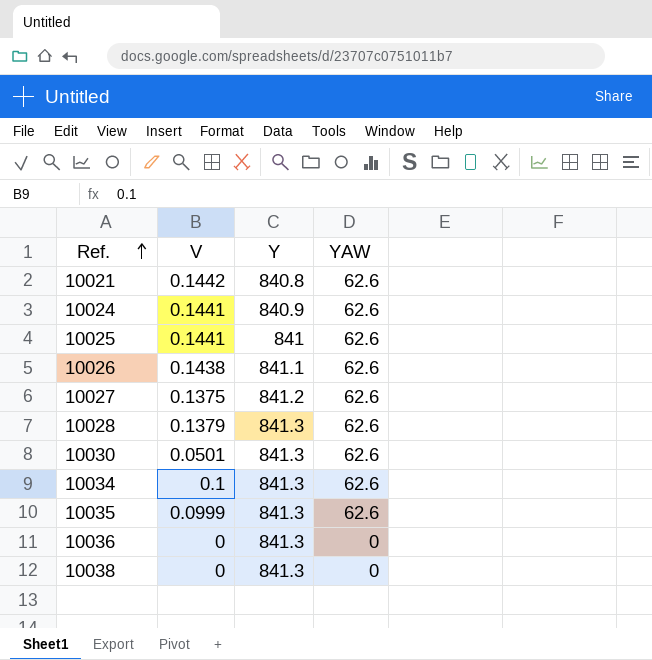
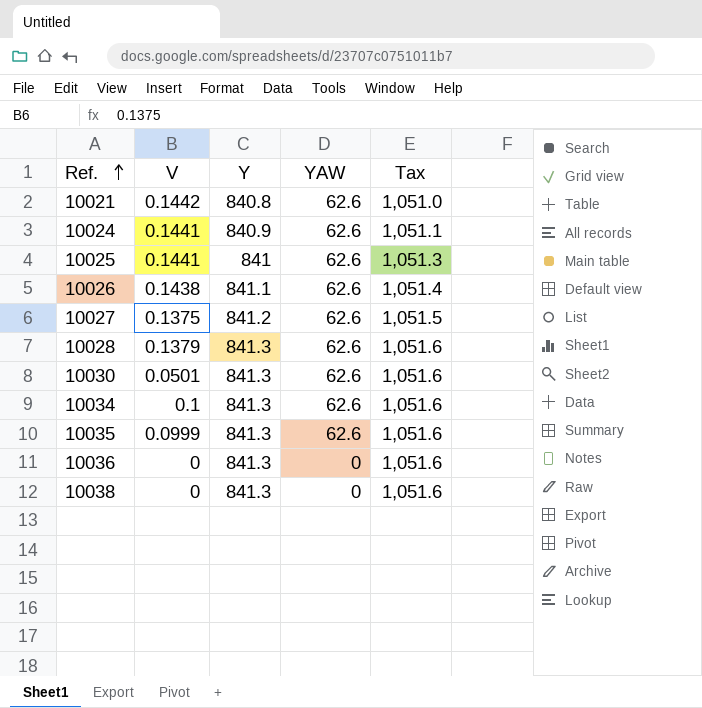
column Tax | formula: none -> [Y] * 1.25

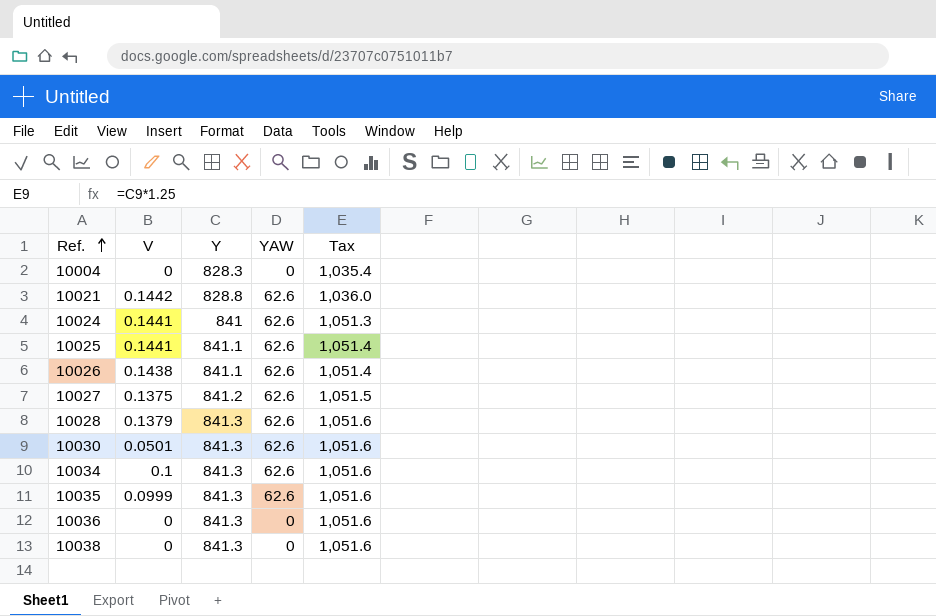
row 10004: none -> 0 | 828.3 | 0 | 1,035.4
10021 | Y: 840.8 -> 828.8
10021 | Tax: 1,051.0 -> 1,036.0
10024 | Y: 840.9 -> 841
10024 | Tax: 1,051.1 -> 1,051.3
10025 | Y: 841 -> 841.1
10025 | Tax: 1,051.3 -> 1,051.4

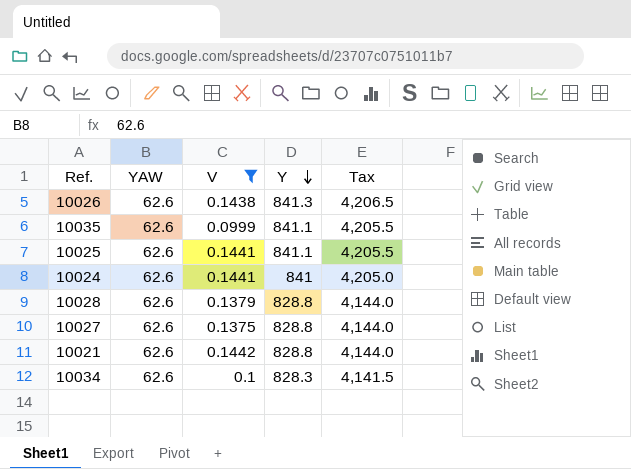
filter: none -> V >= 0.0999
row order: Ref. ascending -> Y descending
column YAW | position: 4 -> 2
column Tax | formula: [Y] * 1.25 -> [Y] * 5
10026 | Y: 841.1 -> 841.3
10035 | Y: 841.3 -> 841.1
10028 | Y: 841.3 -> 828.8
10027 | Y: 841.2 -> 828.8
10034 | Y: 841.3 -> 828.3

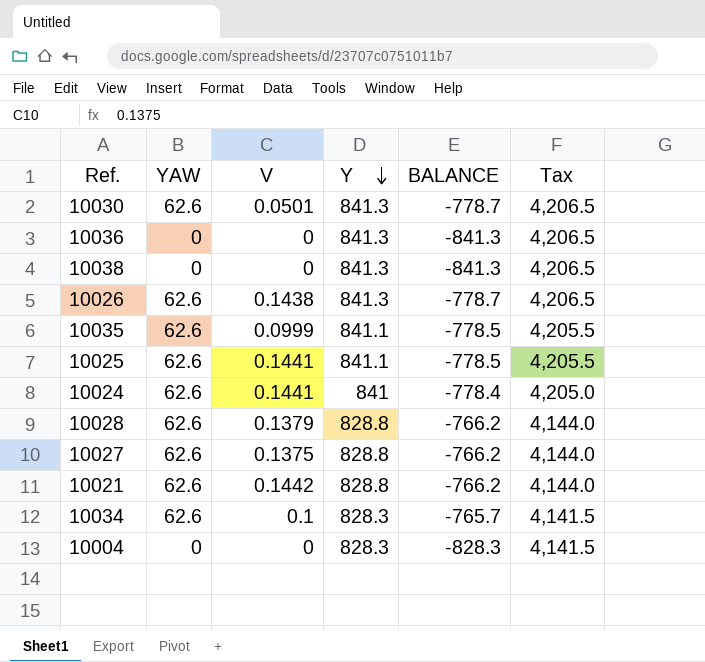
filter: V >= 0.0999 -> none
column BALANCE | formula: none -> [YAW] - [Y]

